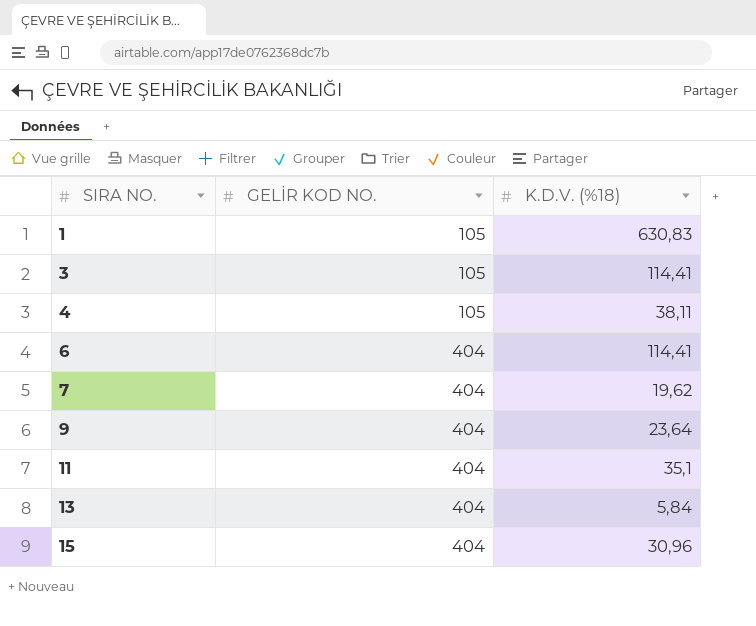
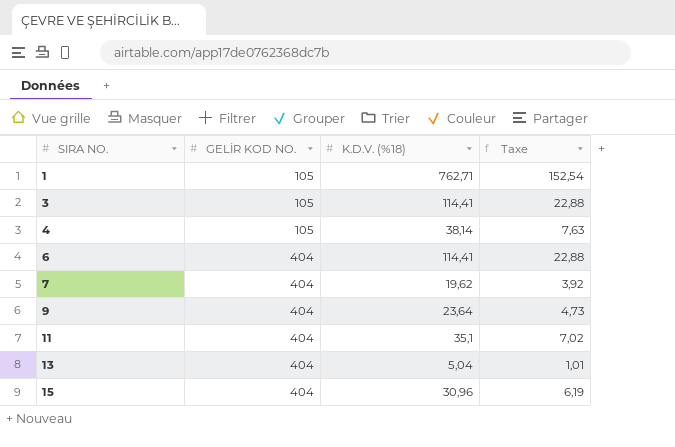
column Taxe | formula: none -> [K.D.V. (%18)] * 0,2
1 | K.D.V. (%18): 630,83 -> 762,71
4 | K.D.V. (%18): 38,11 -> 38,14
13 | K.D.V. (%18): 5,84 -> 5,04

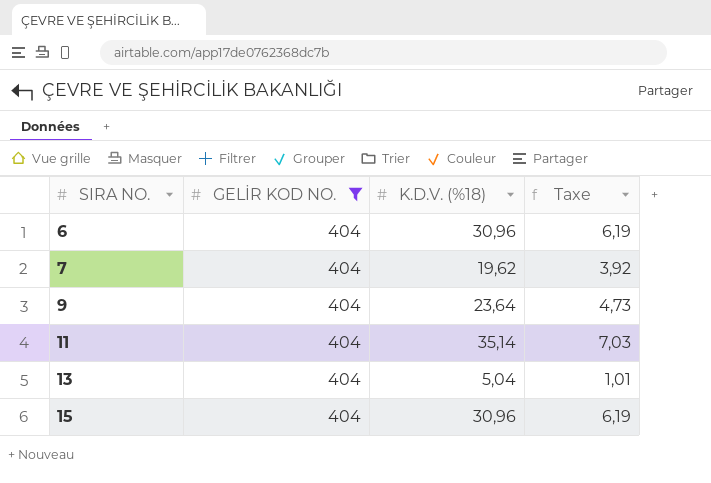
filter: none -> GELİR KOD NO. = 404
6 | K.D.V. (%18): 114,41 -> 30,96
6 | Taxe: 22,88 -> 6,19
11 | K.D.V. (%18): 35,1 -> 35,14
11 | Taxe: 7,02 -> 7,03

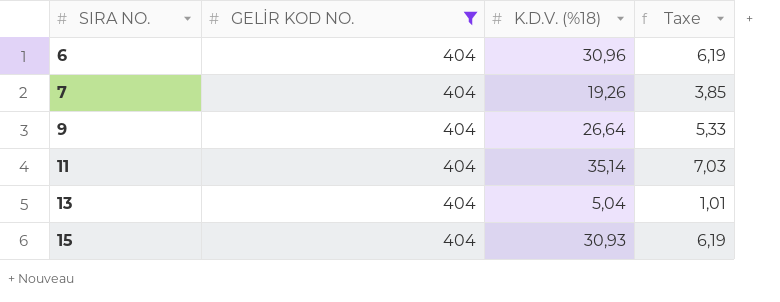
7 | K.D.V. (%18): 19,62 -> 19,26
7 | Taxe: 3,92 -> 3,85
9 | K.D.V. (%18): 23,64 -> 26,64
9 | Taxe: 4,73 -> 5,33
15 | K.D.V. (%18): 30,96 -> 30,93

